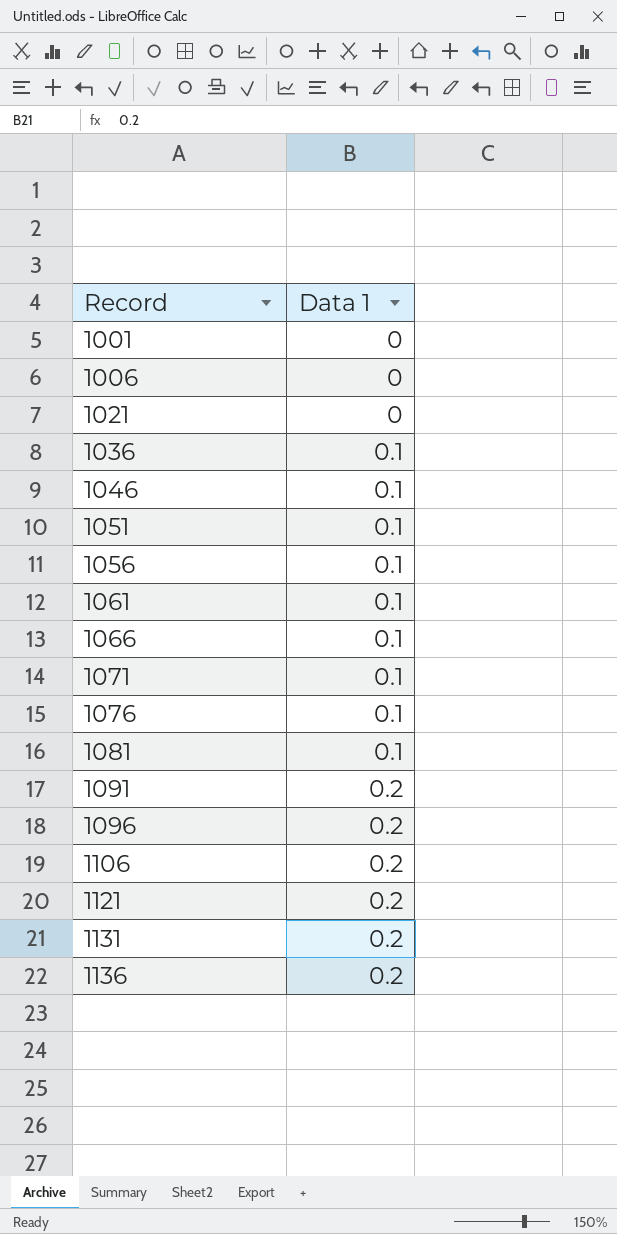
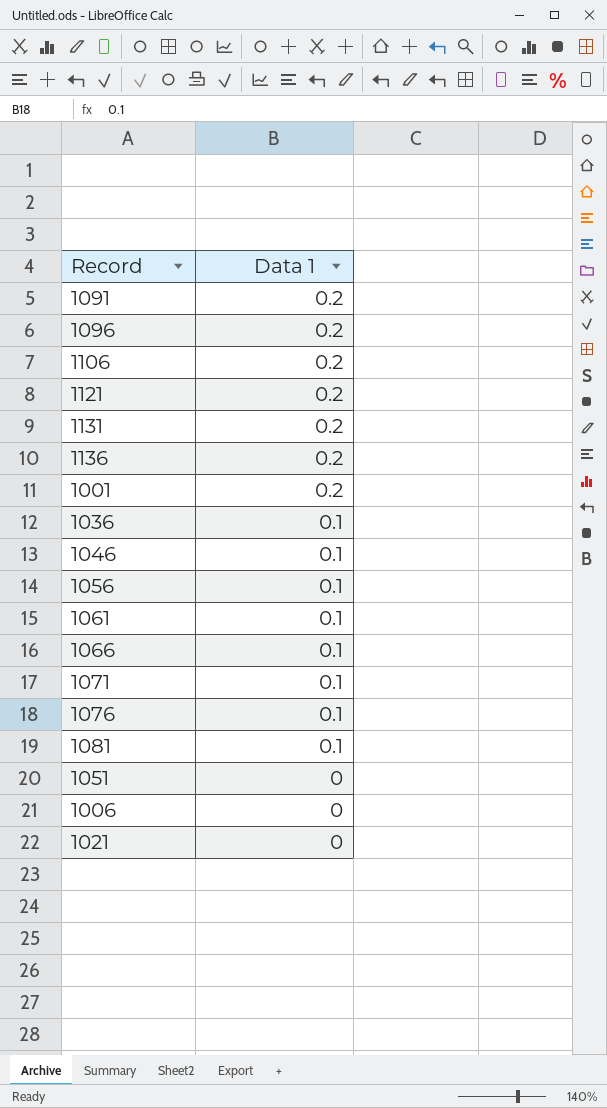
row order: Record ascending -> Data 1 descending
1001 | Data 1: 0 -> 0.2
1051 | Data 1: 0.1 -> 0

